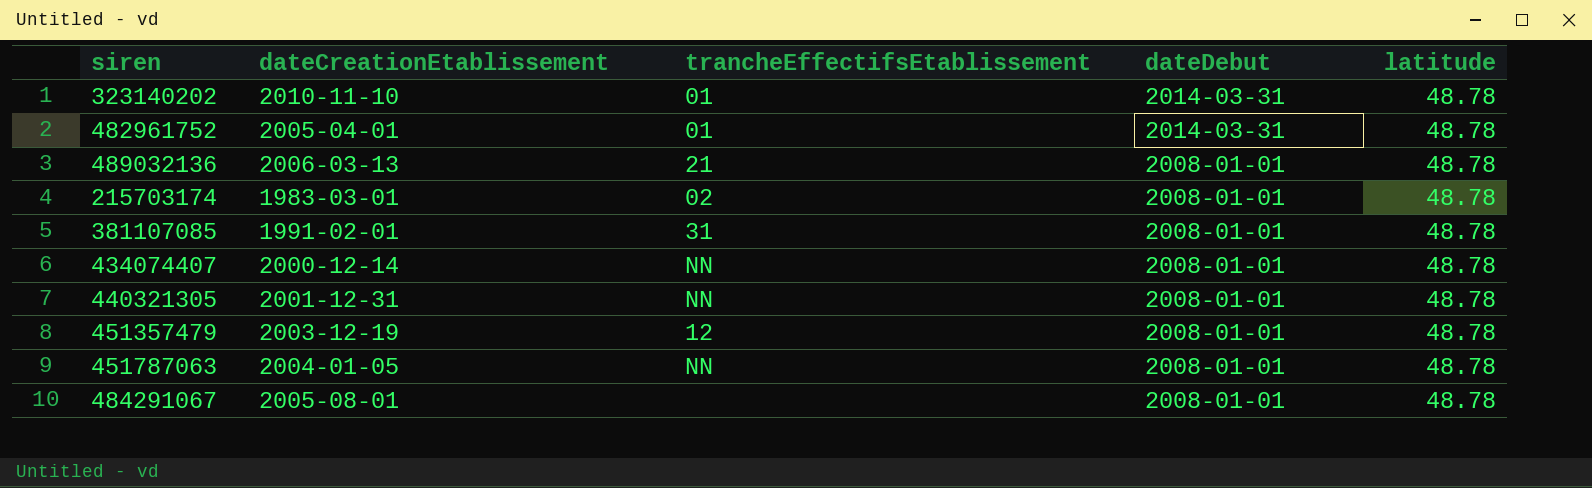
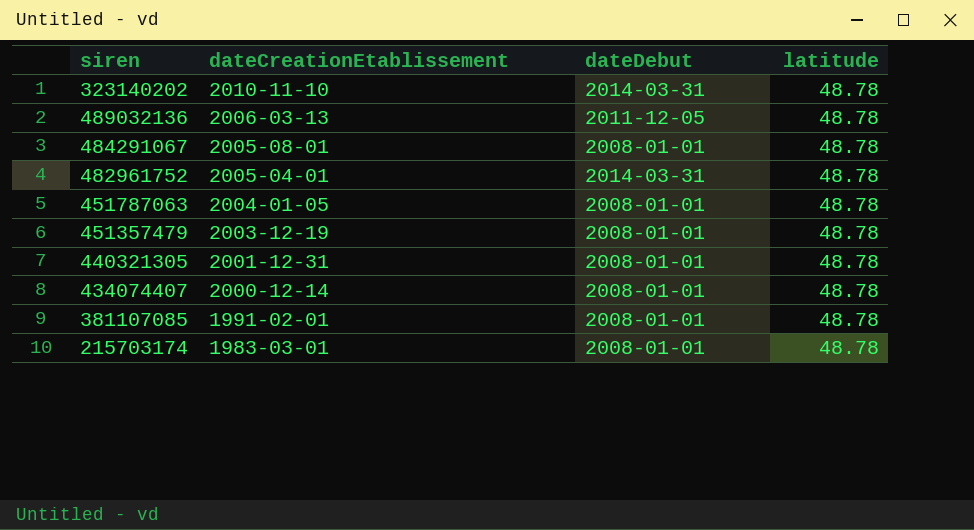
row order: dateDebut descending -> dateCreationEtablissement descending
column trancheEffectifsEtablissement | position: 3 -> none
489032136 | dateDebut: 2008-01-01 -> 2011-12-05

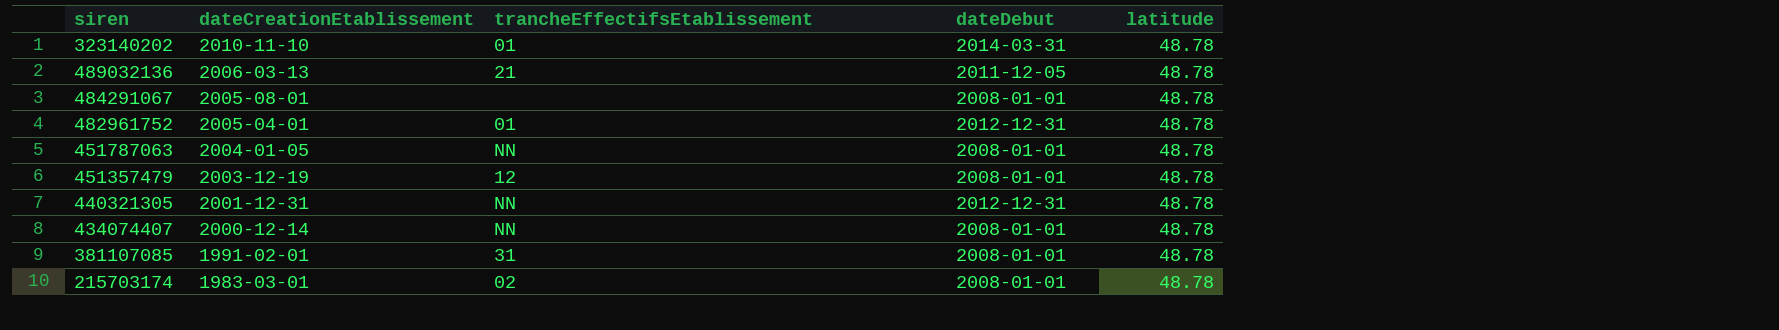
column trancheEffectifsEtablissement | position: none -> 3
482961752 | dateDebut: 2014-03-31 -> 2012-12-31
440321305 | dateDebut: 2008-01-01 -> 2012-12-31

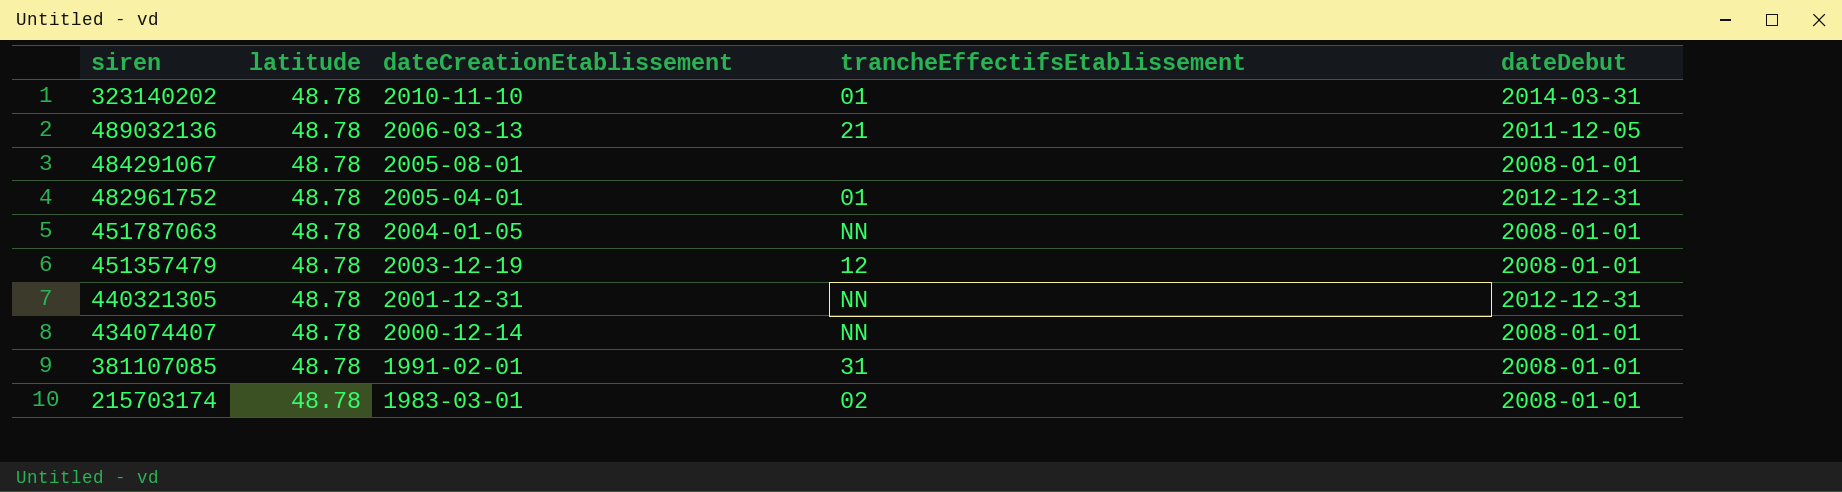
column latitude | position: 5 -> 2

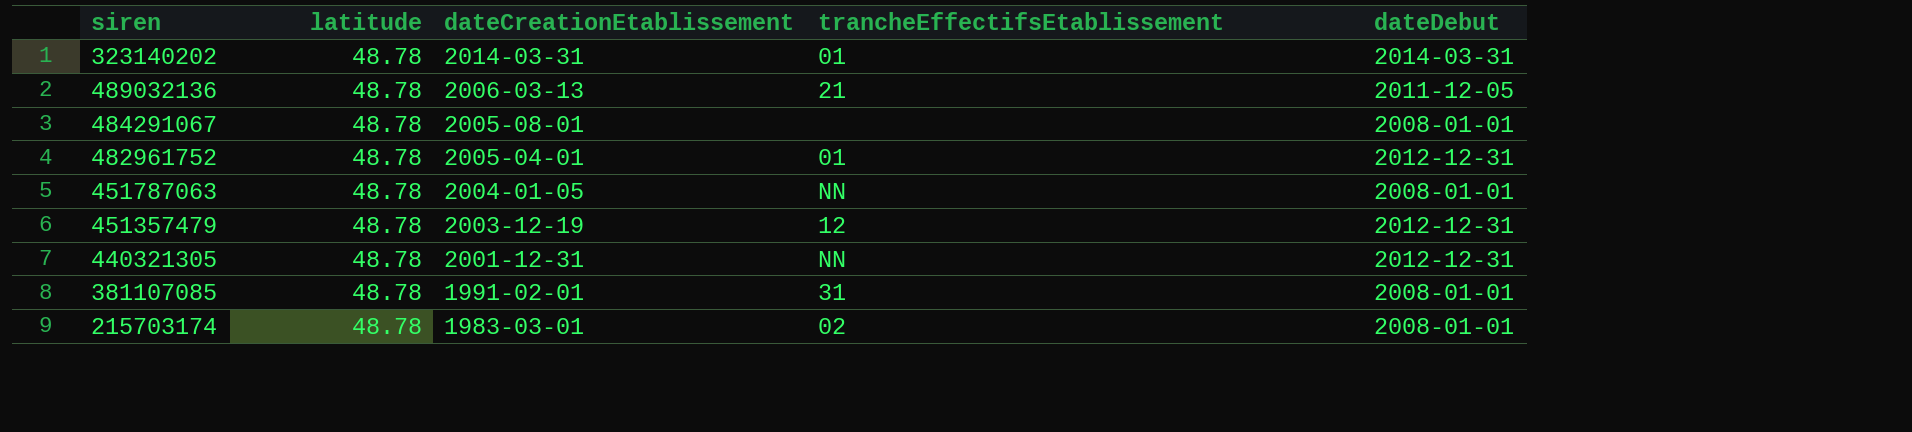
row 434074407: 48.78 | 2000-12-14 | NN | 2008-01-01 -> none
323140202 | dateCreationEtablissement: 2010-11-10 -> 2014-03-31
451357479 | dateDebut: 2008-01-01 -> 2012-12-31

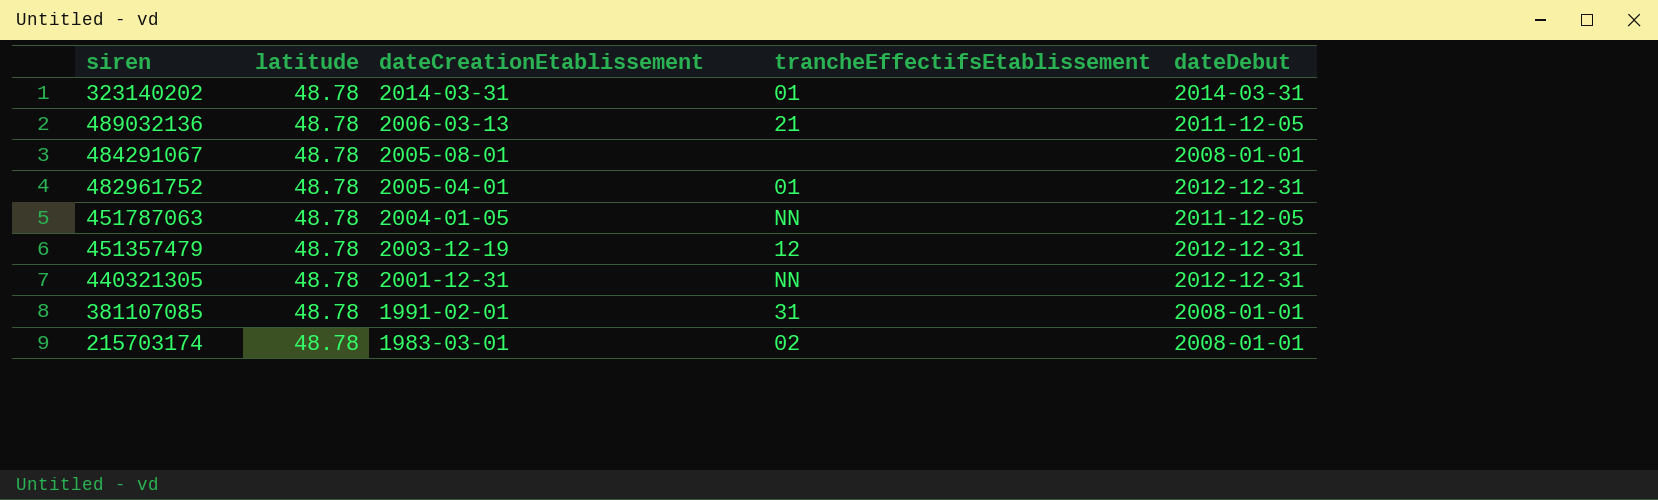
451787063 | dateDebut: 2008-01-01 -> 2011-12-05

